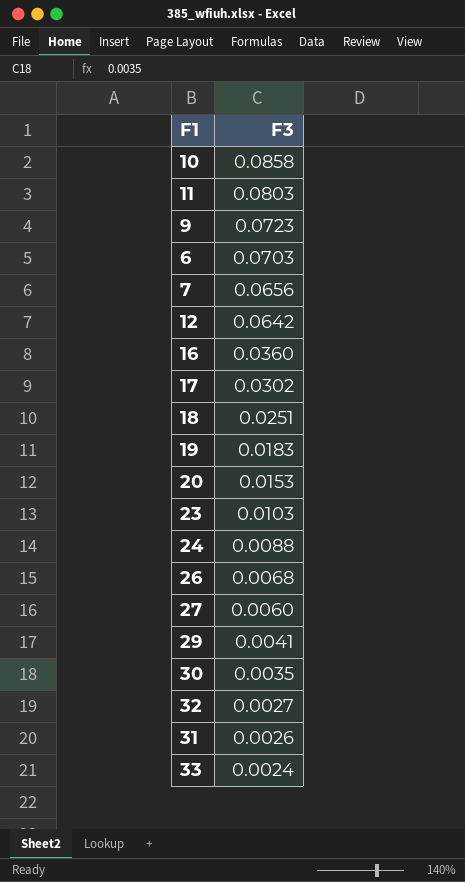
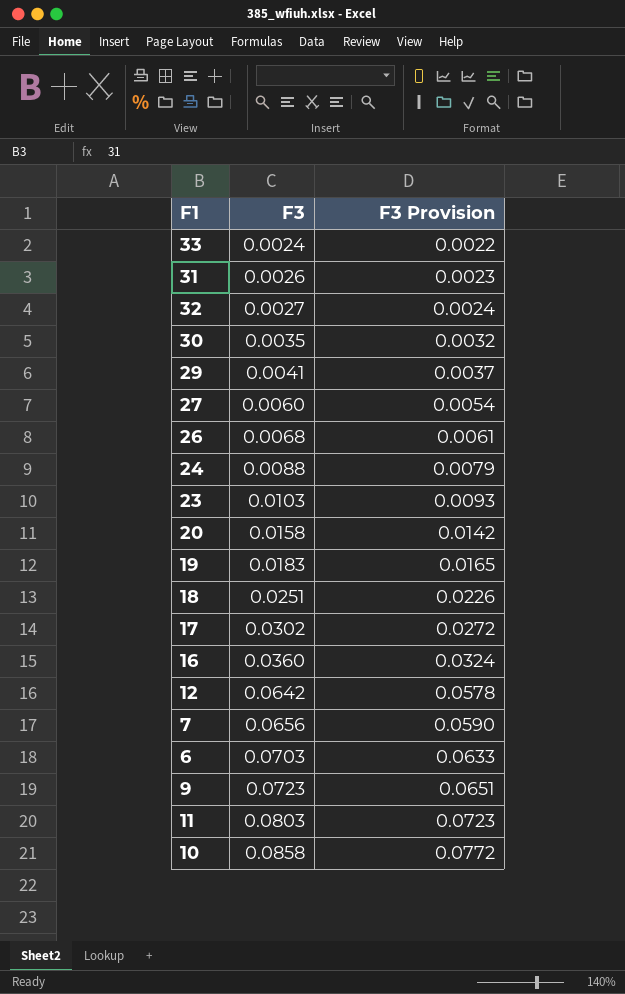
row order: F3 descending -> F3 ascending
column F3 Provision | formula: none -> [F3] * 0.9
20 | F3: 0.0153 -> 0.0158

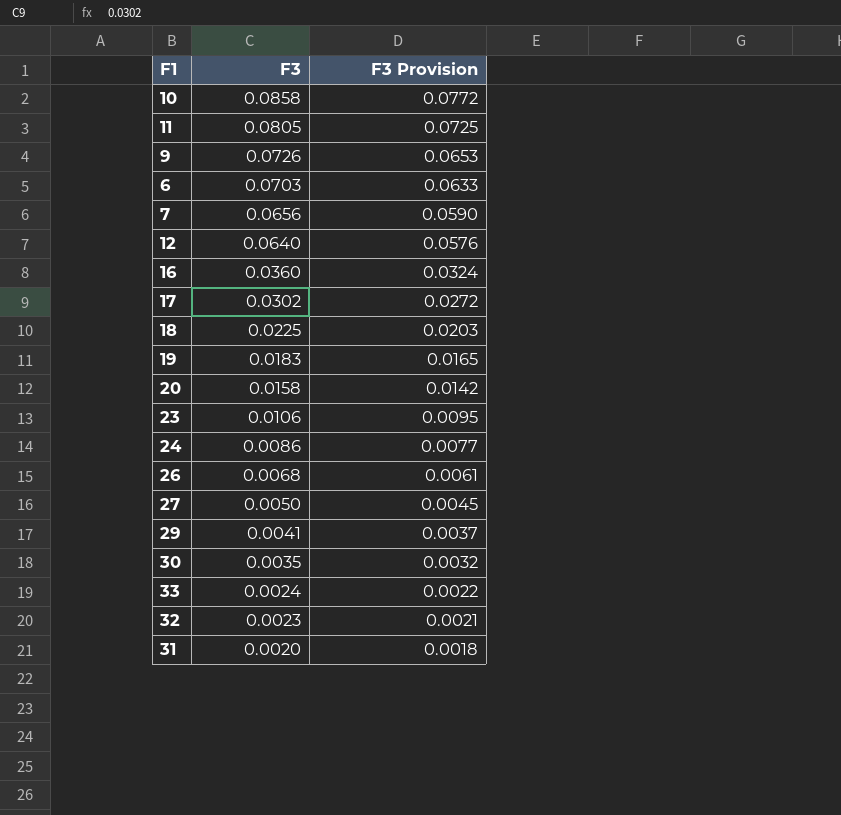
row order: F3 ascending -> F3 descending
11 | F3: 0.0803 -> 0.0805
11 | F3 Provision: 0.0723 -> 0.0725
9 | F3: 0.0723 -> 0.0726
9 | F3 Provision: 0.0651 -> 0.0653
12 | F3: 0.0642 -> 0.0640
12 | F3 Provision: 0.0578 -> 0.0576
18 | F3: 0.0251 -> 0.0225
18 | F3 Provision: 0.0226 -> 0.0203
23 | F3: 0.0103 -> 0.0106
23 | F3 Provision: 0.0093 -> 0.0095
24 | F3: 0.0088 -> 0.0086
24 | F3 Provision: 0.0079 -> 0.0077
27 | F3: 0.0060 -> 0.0050
27 | F3 Provision: 0.0054 -> 0.0045
32 | F3: 0.0027 -> 0.0023
32 | F3 Provision: 0.0024 -> 0.0021
31 | F3: 0.0026 -> 0.0020
31 | F3 Provision: 0.0023 -> 0.0018

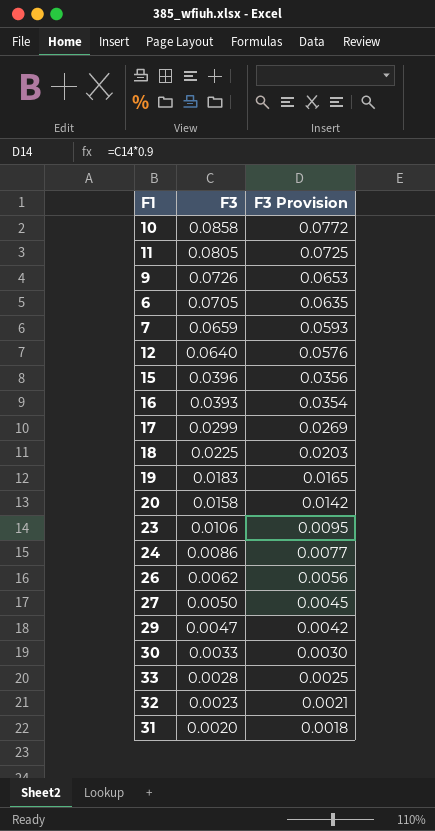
6 | F3: 0.0703 -> 0.0705
6 | F3 Provision: 0.0633 -> 0.0635
7 | F3: 0.0656 -> 0.0659
7 | F3 Provision: 0.0590 -> 0.0593
row 15: none -> 0.0396 | 0.0356
16 | F3: 0.0360 -> 0.0393
16 | F3 Provision: 0.0324 -> 0.0354
17 | F3: 0.0302 -> 0.0299
17 | F3 Provision: 0.0272 -> 0.0269
26 | F3: 0.0068 -> 0.0062
26 | F3 Provision: 0.0061 -> 0.0056
29 | F3: 0.0041 -> 0.0047
29 | F3 Provision: 0.0037 -> 0.0042
30 | F3: 0.0035 -> 0.0033
30 | F3 Provision: 0.0032 -> 0.0030
33 | F3: 0.0024 -> 0.0028
33 | F3 Provision: 0.0022 -> 0.0025

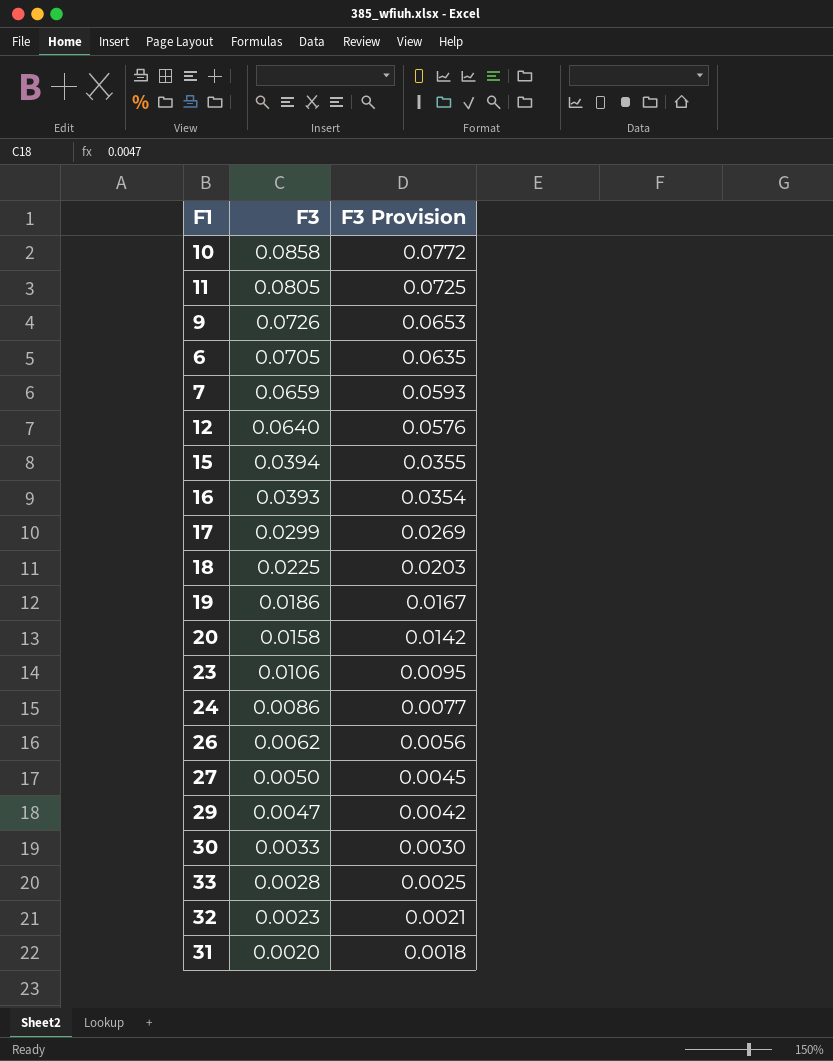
15 | F3: 0.0396 -> 0.0394
15 | F3 Provision: 0.0356 -> 0.0355
19 | F3: 0.0183 -> 0.0186
19 | F3 Provision: 0.0165 -> 0.0167

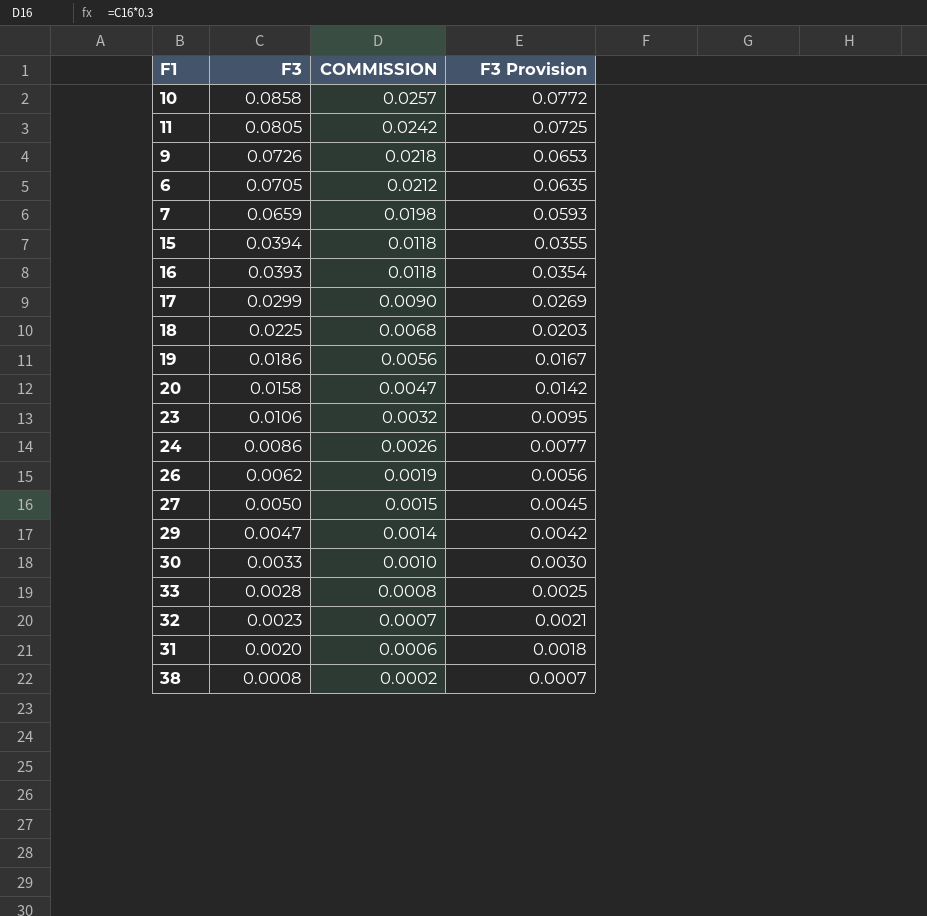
column COMMISSION | formula: none -> [F3] * 0.3
row 12: 0.0640 | 0.0576 -> none
row 38: none -> 0.0008 | 0.0002 | 0.0007

